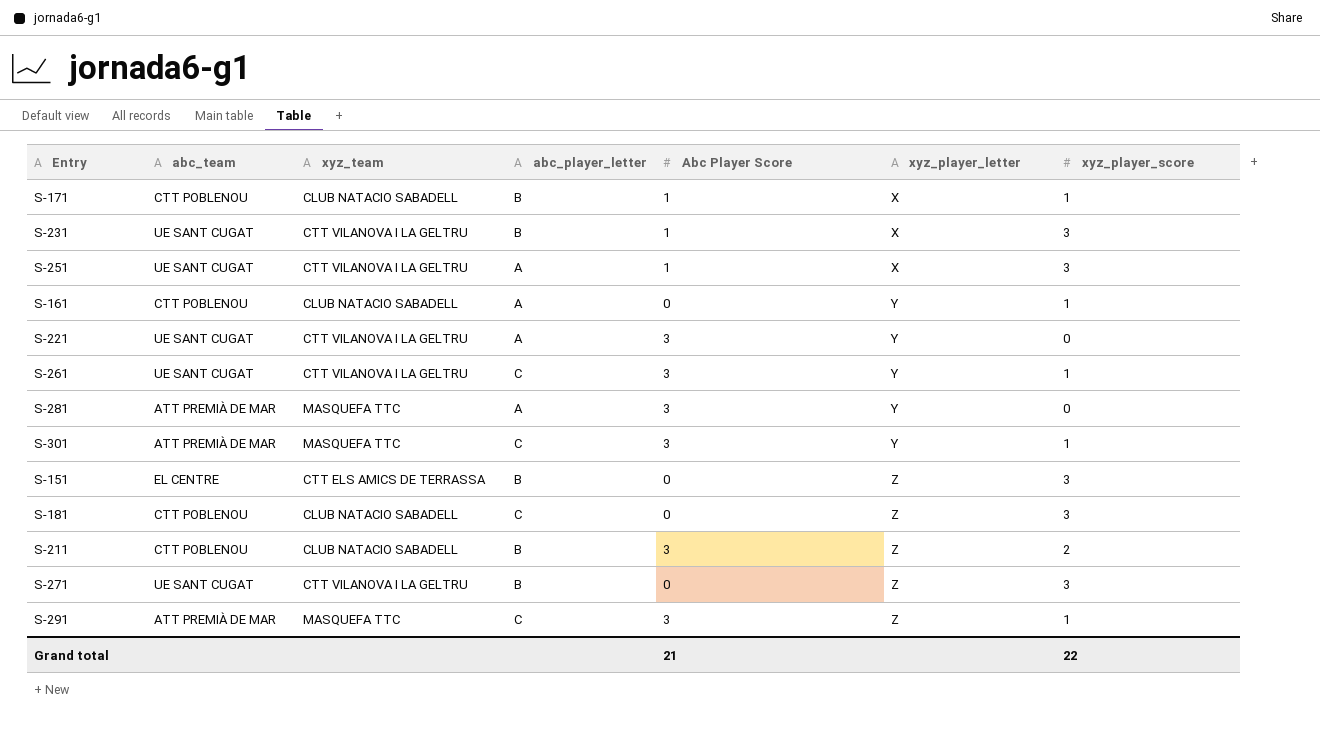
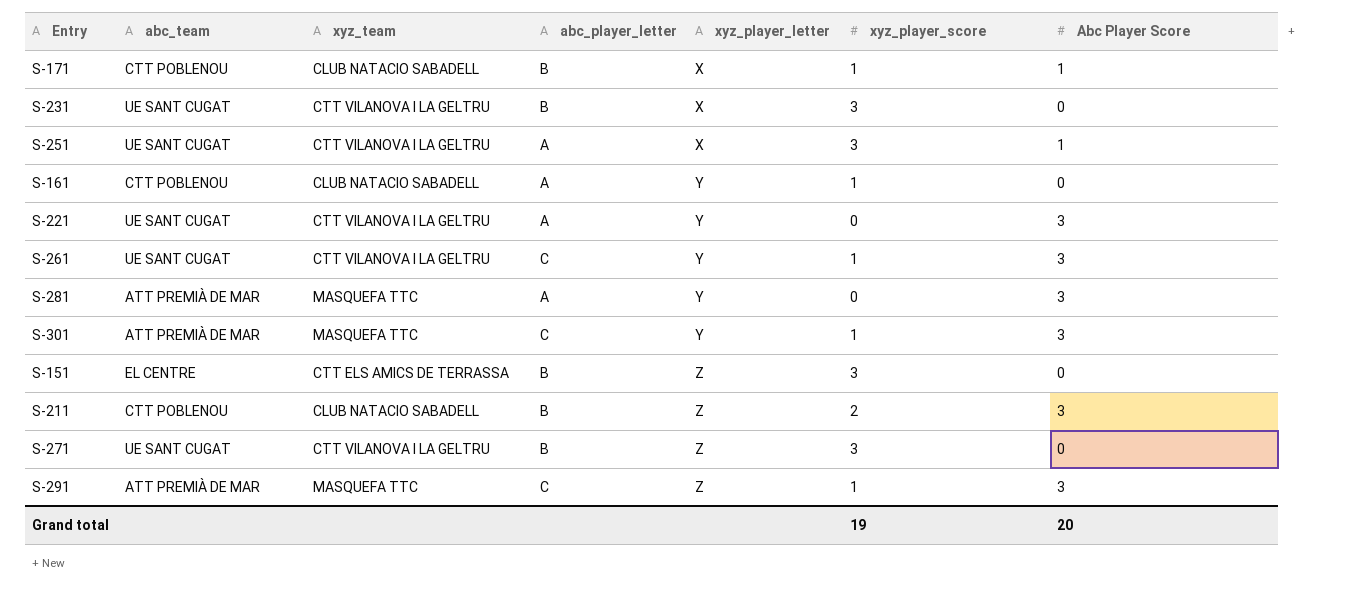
column Abc Player Score | position: 5 -> 7
row S-181: CTT POBLENOU | CLUB NATACIO SABADELL | C | 0 | Z | 3 -> none
S-231 | Abc Player Score: 1 -> 0
Grand total | xyz_player_score: 22 -> 19
Grand total | Abc Player Score: 21 -> 20

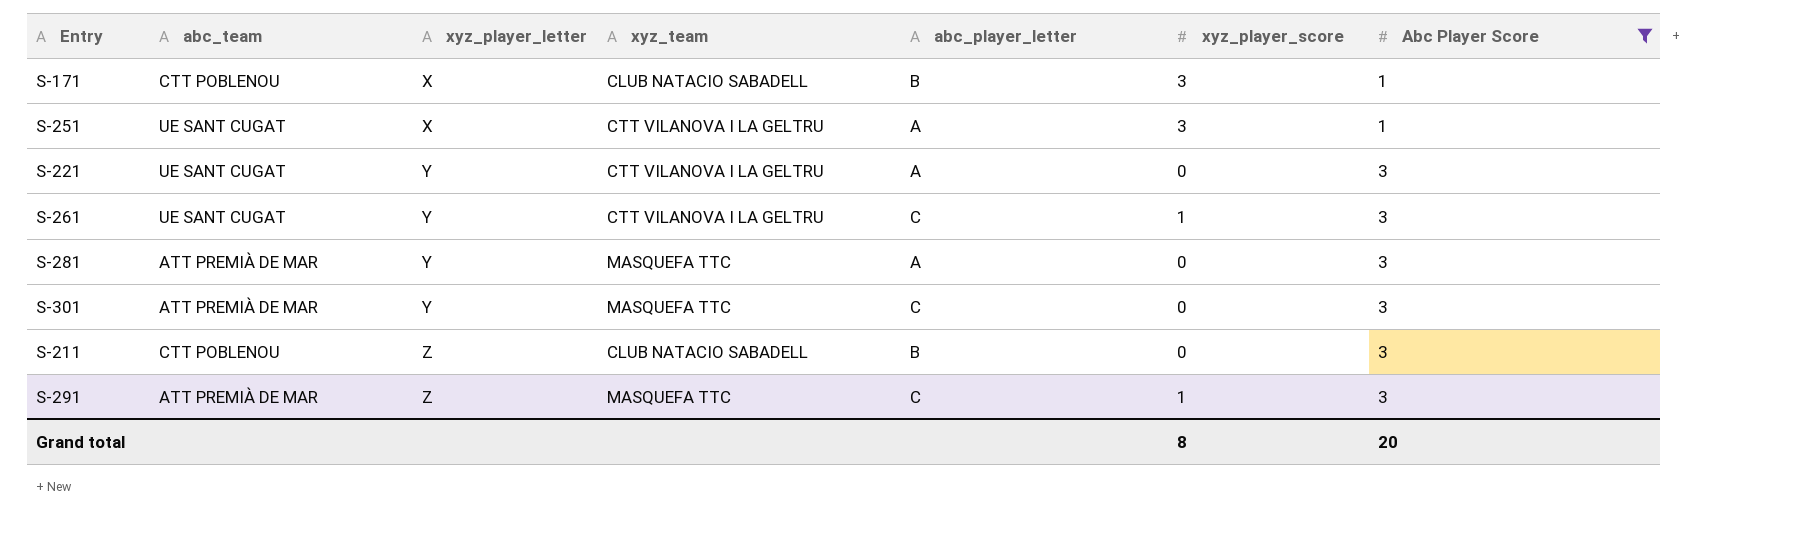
filter: none -> Abc Player Score != 0
column xyz_player_letter | position: 5 -> 3
S-171 | xyz_player_score: 1 -> 3
S-301 | xyz_player_score: 1 -> 0
S-211 | xyz_player_score: 2 -> 0
Grand total | xyz_player_score: 19 -> 8

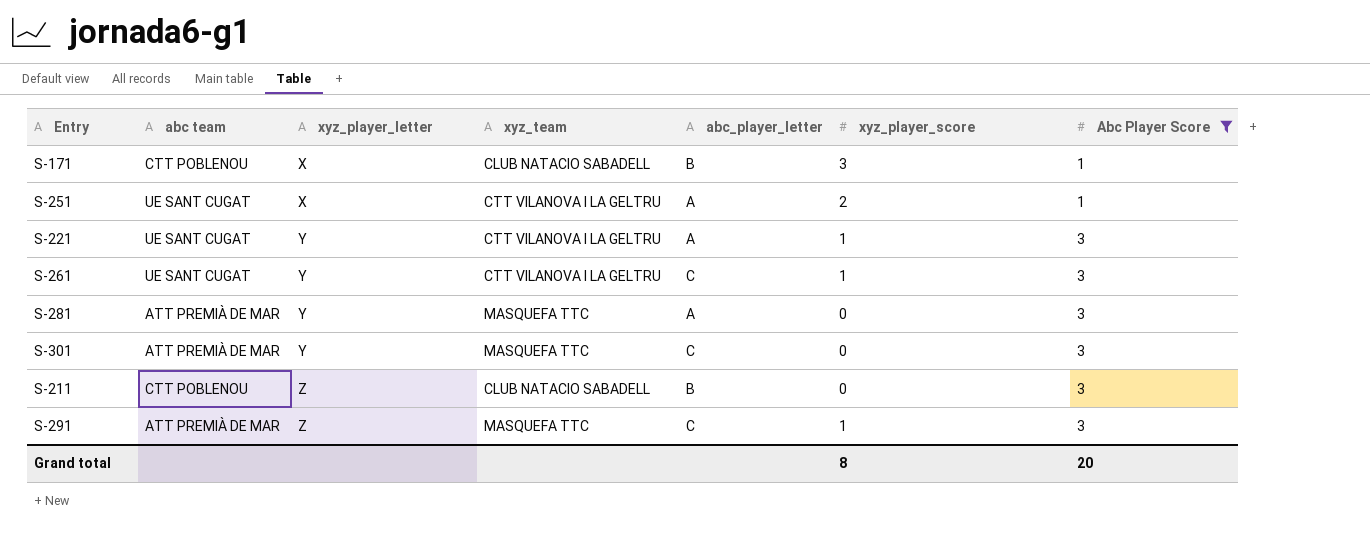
column name: abc_team -> abc team
S-251 | xyz_player_score: 3 -> 2
S-221 | xyz_player_score: 0 -> 1

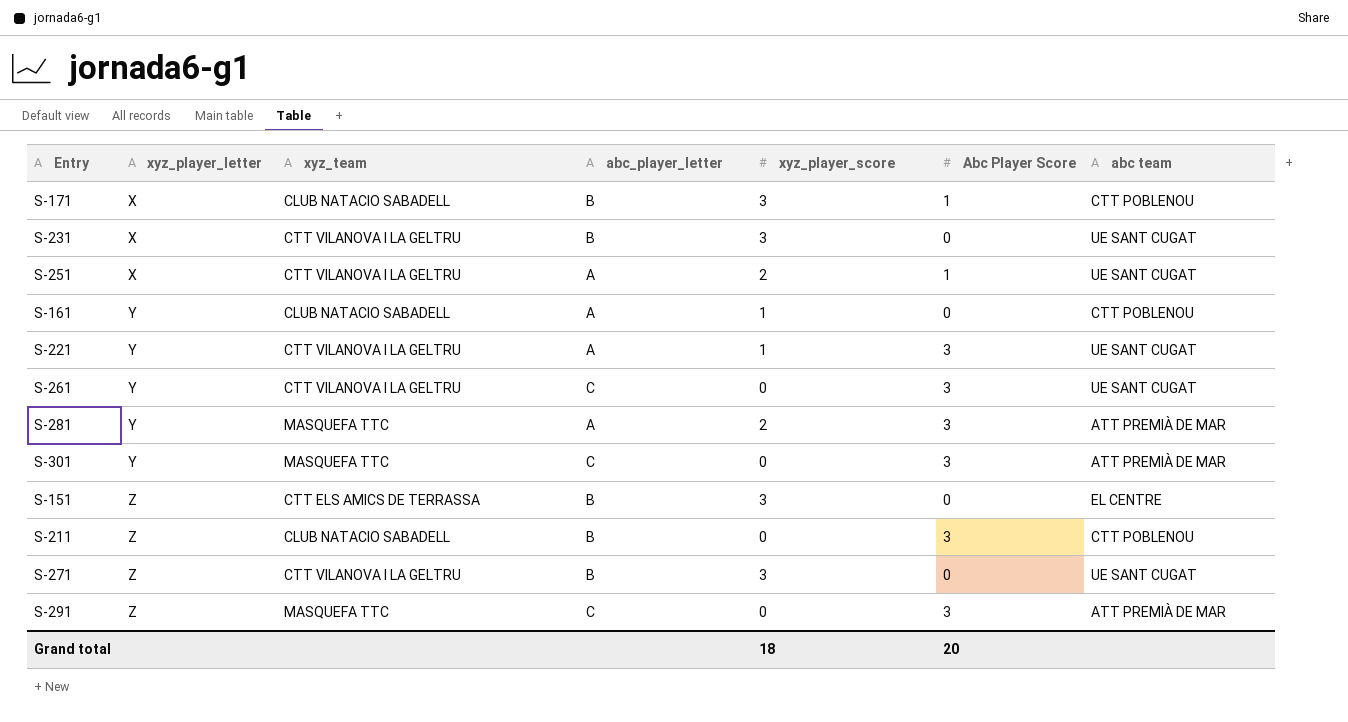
filter: Abc Player Score != 0 -> none
column abc team | position: 2 -> 7
S-261 | xyz_player_score: 1 -> 0
S-281 | xyz_player_score: 0 -> 2
S-291 | xyz_player_score: 1 -> 0
Grand total | xyz_player_score: 8 -> 18

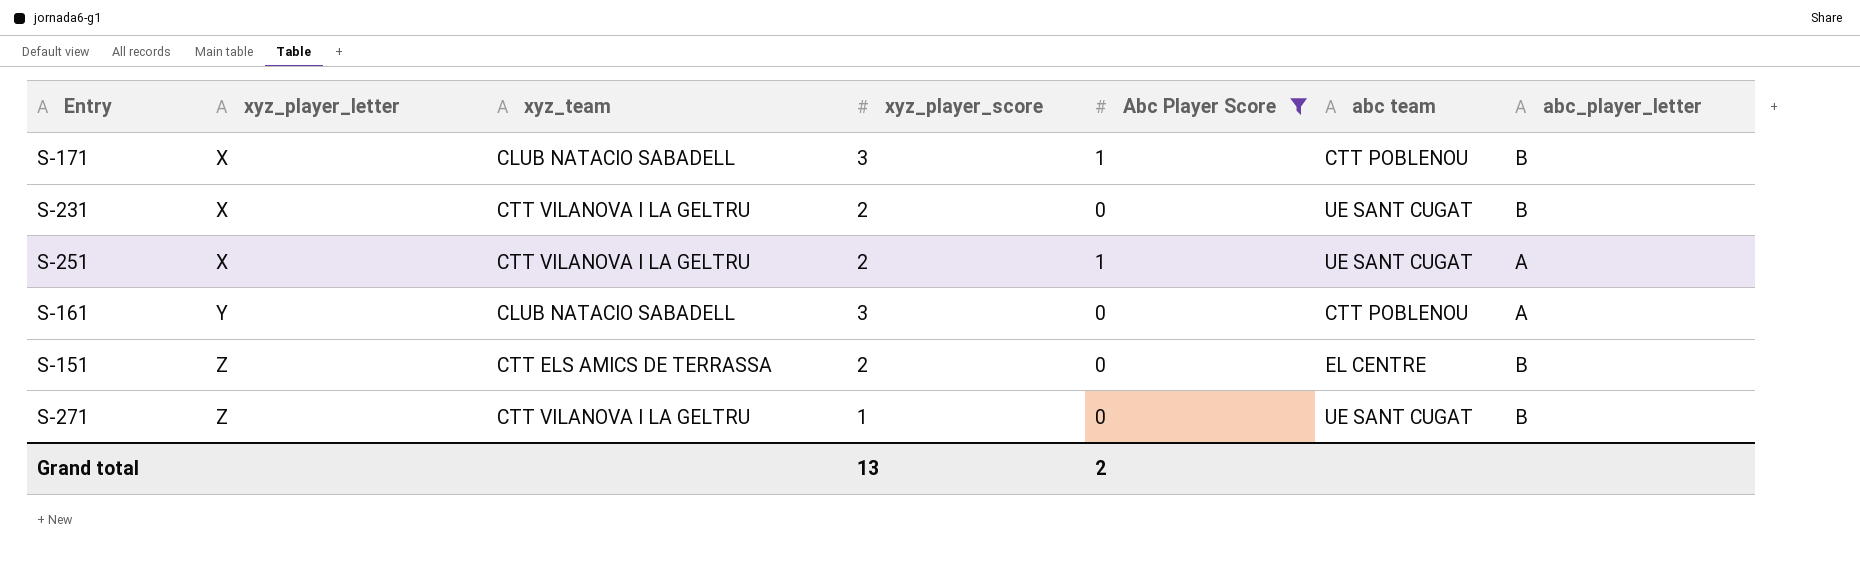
filter: none -> Abc Player Score != 3
column abc_player_letter | position: 4 -> 7
S-231 | xyz_player_score: 3 -> 2
S-161 | xyz_player_score: 1 -> 3
S-151 | xyz_player_score: 3 -> 2
S-271 | xyz_player_score: 3 -> 1
Grand total | xyz_player_score: 18 -> 13
Grand total | Abc Player Score: 20 -> 2

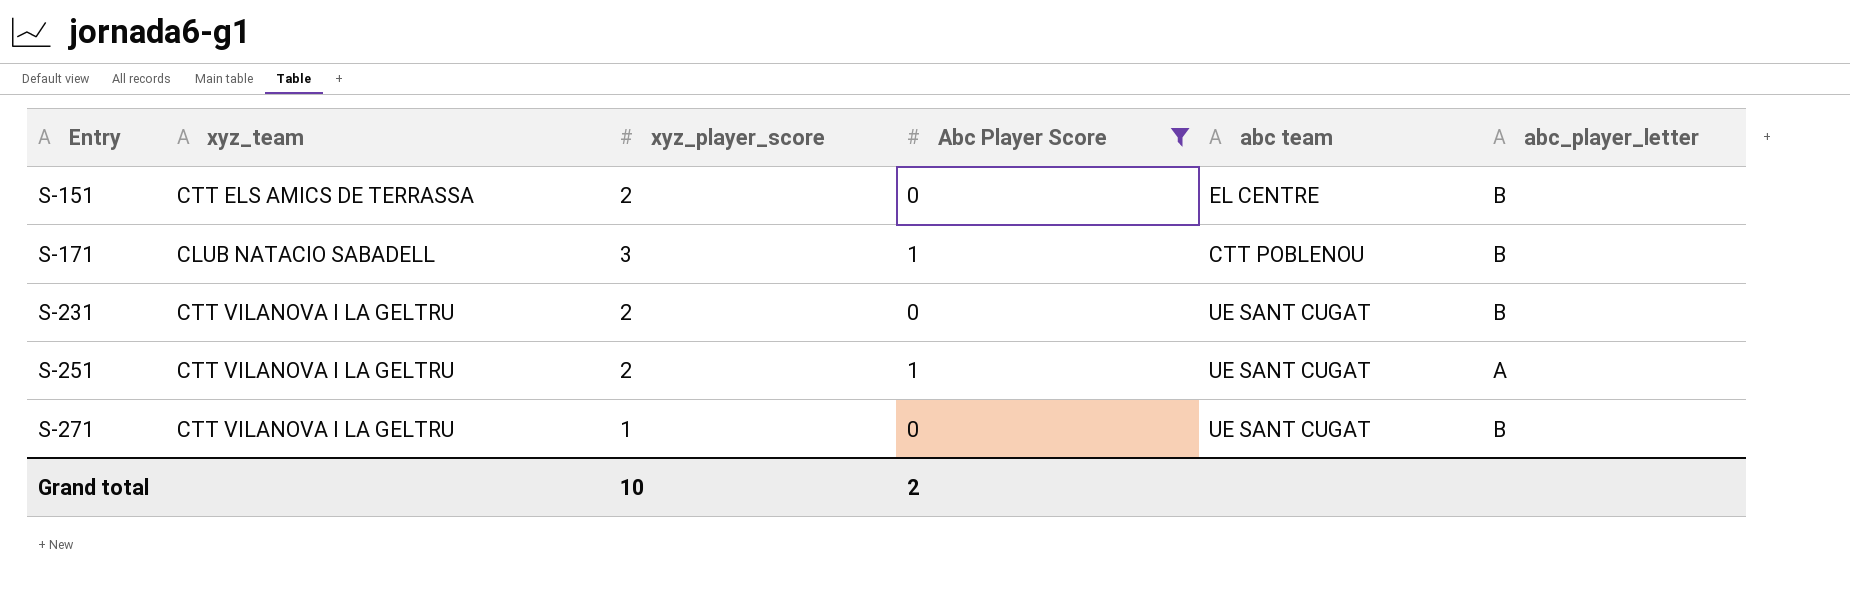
row order: xyz_player_letter ascending -> Entry ascending
column xyz_player_letter | position: 2 -> none
row S-161: Y | CLUB NATACIO SABADELL | 3 | 0 | CTT POBLENOU | A -> none
Grand total | xyz_player_score: 13 -> 10

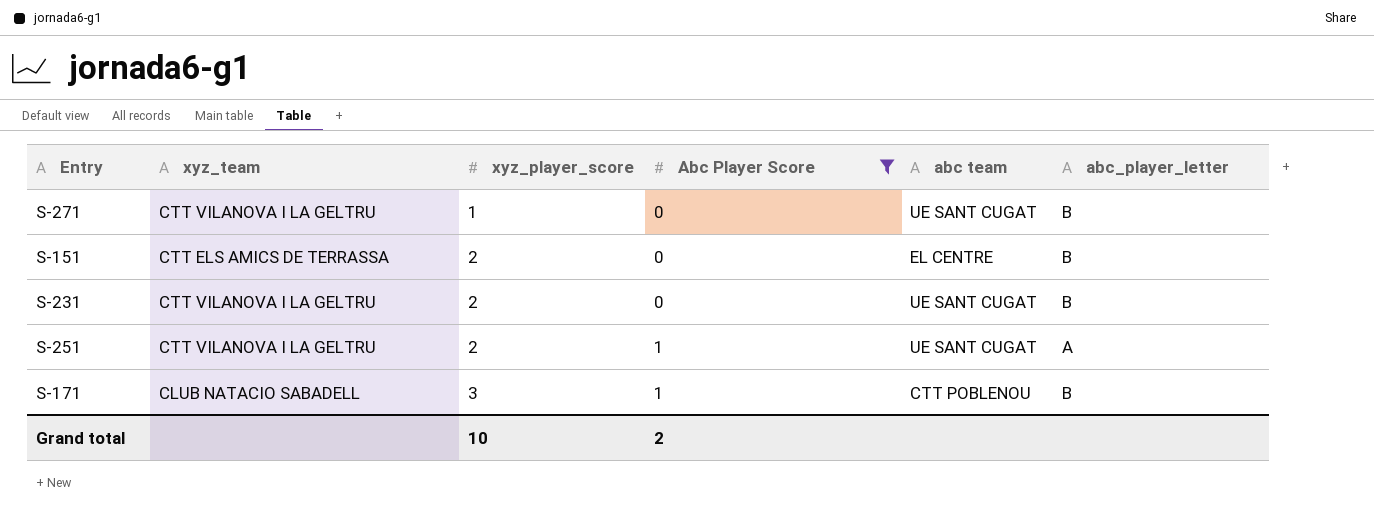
row order: Entry ascending -> xyz_player_score ascending

